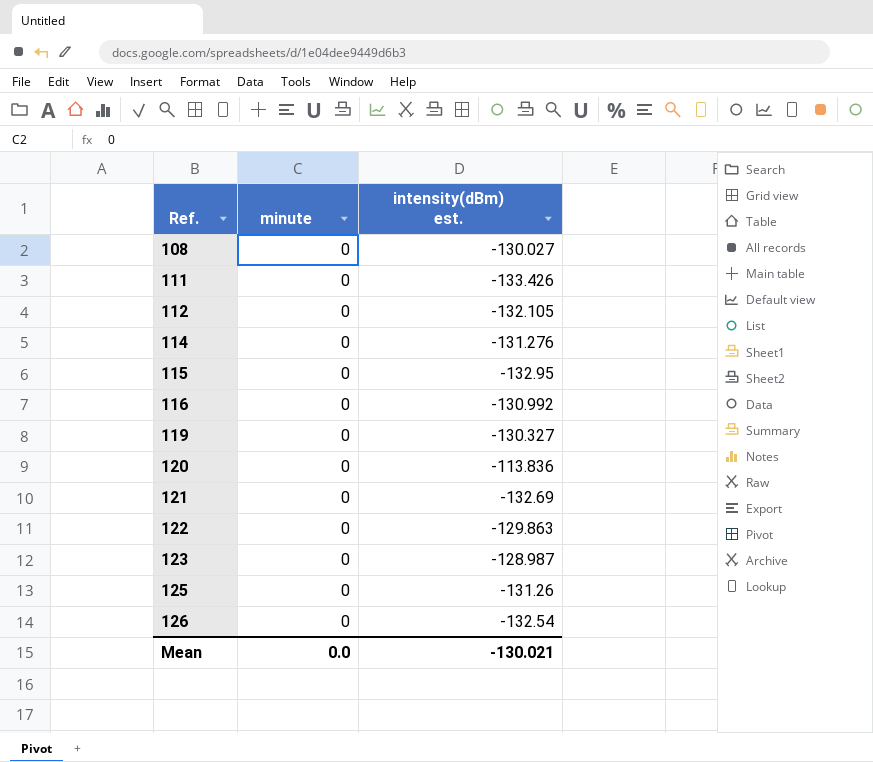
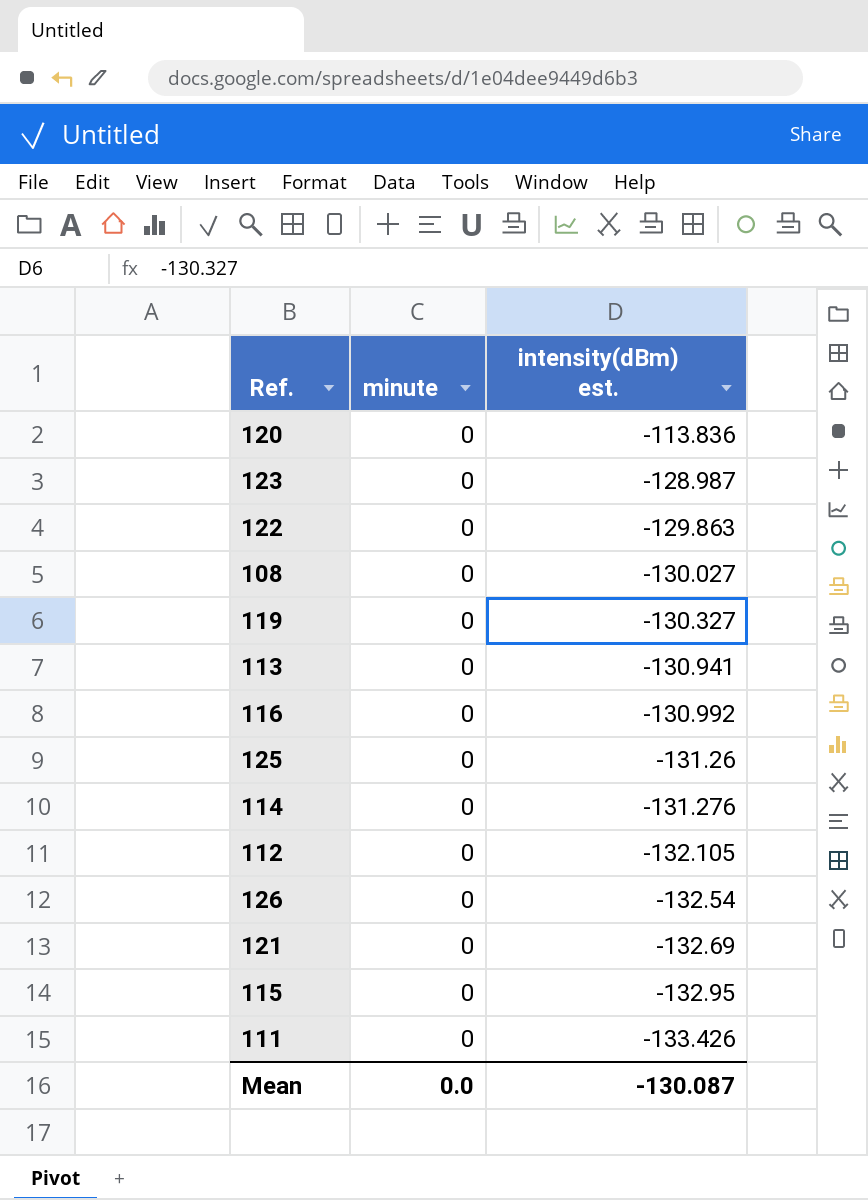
row order: Ref. ascending -> intensity(dBm) est. descending
row 113: none -> 0 | -130.941
Mean | intensity(dBm) est.: -130.021 -> -130.087

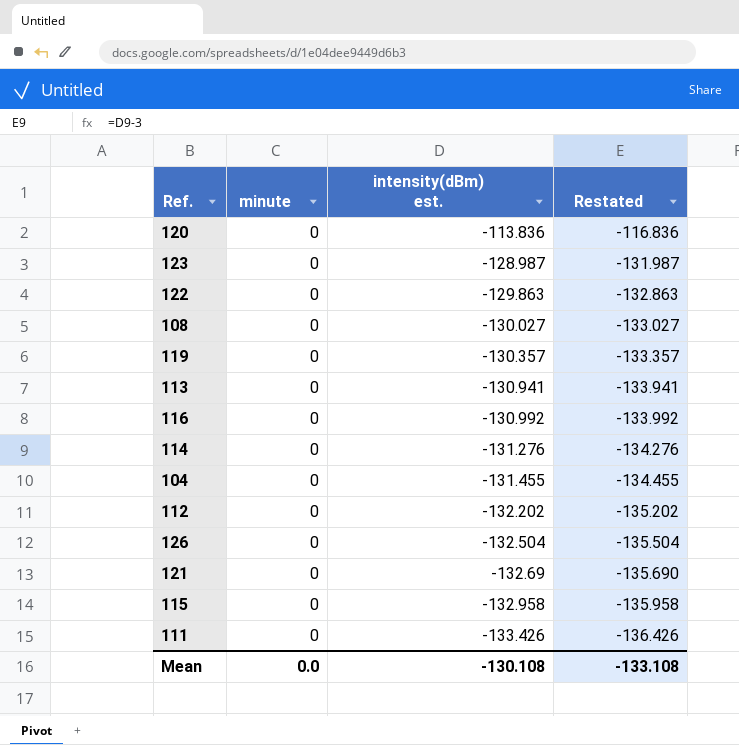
column Restated | formula: none -> [intensity(dBm) est.] - 3
row 125: 0 | -131.26 -> none
119 | intensity(dBm) est.: -130.327 -> -130.357
row 104: none -> 0 | -131.455 | -134.455
112 | intensity(dBm) est.: -132.105 -> -132.202
126 | intensity(dBm) est.: -132.54 -> -132.504
115 | intensity(dBm) est.: -132.95 -> -132.958
Mean | intensity(dBm) est.: -130.087 -> -130.108

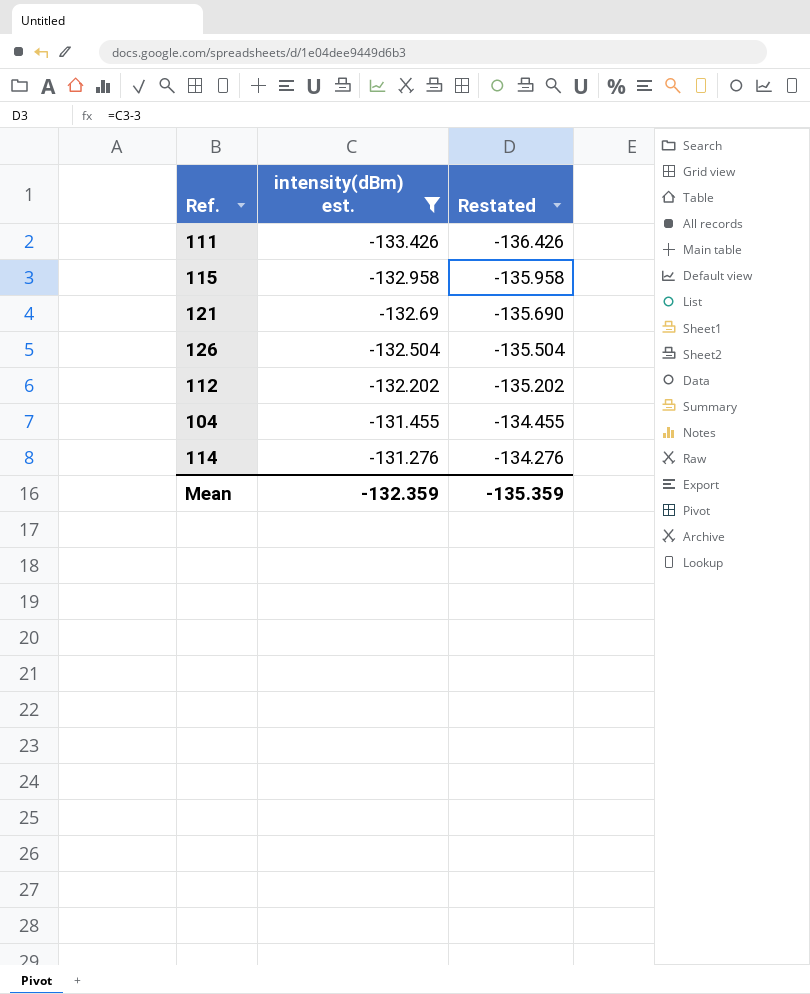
filter: none -> intensity(dBm) est. <= -131.276
row order: intensity(dBm) est. descending -> intensity(dBm) est. ascending
column minute | position: 2 -> none
Mean | intensity(dBm) est.: -130.108 -> -132.359
Mean | Restated: -133.108 -> -135.359

